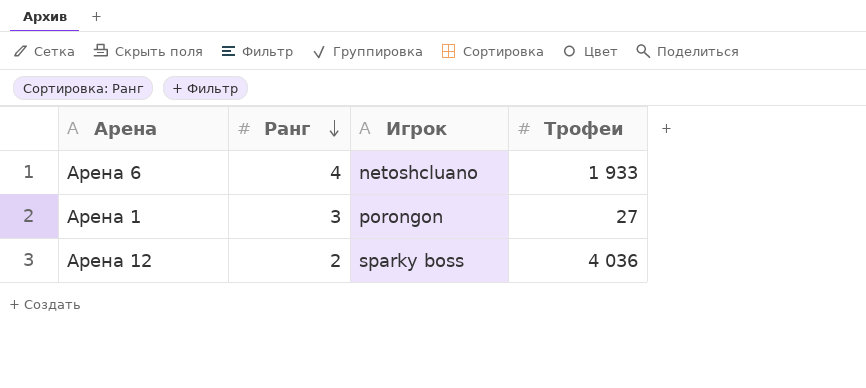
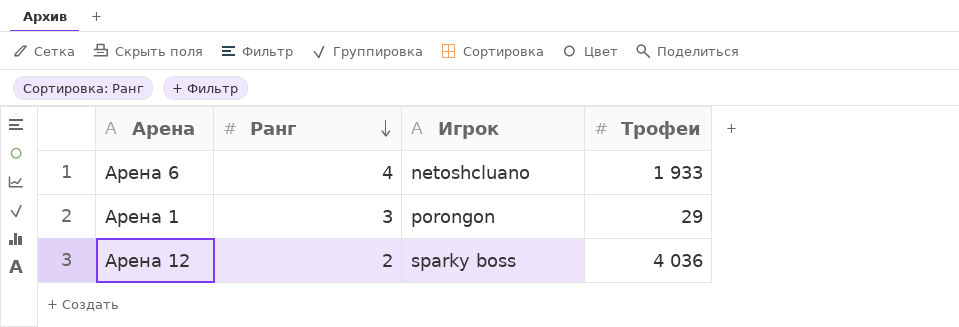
Арена 1 | Трофеи: 27 -> 29

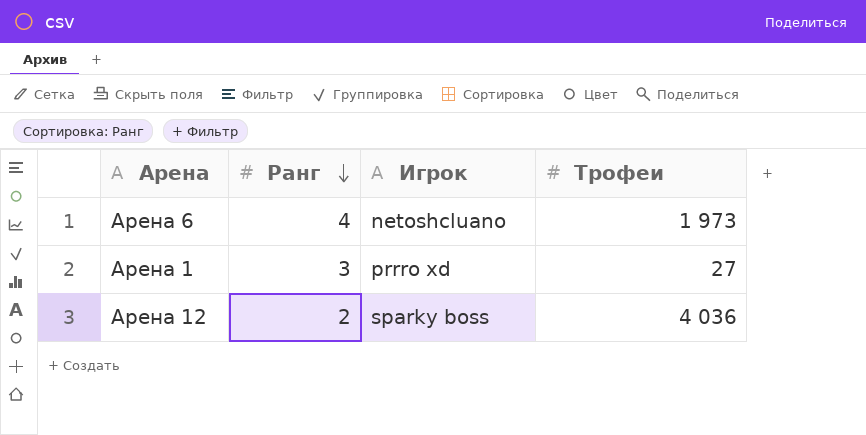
Арена 6 | Трофеи: 1 933 -> 1 973
Арена 1 | Игрок: porongon -> prrro xd
Арена 1 | Трофеи: 29 -> 27

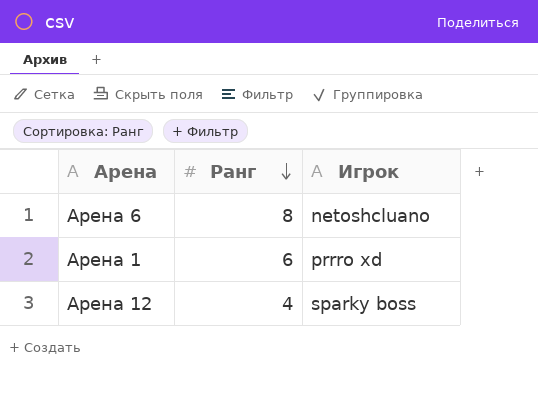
column Трофеи | position: 4 -> none
Арена 6 | Ранг: 4 -> 8
Арена 1 | Ранг: 3 -> 6
Арена 12 | Ранг: 2 -> 4

